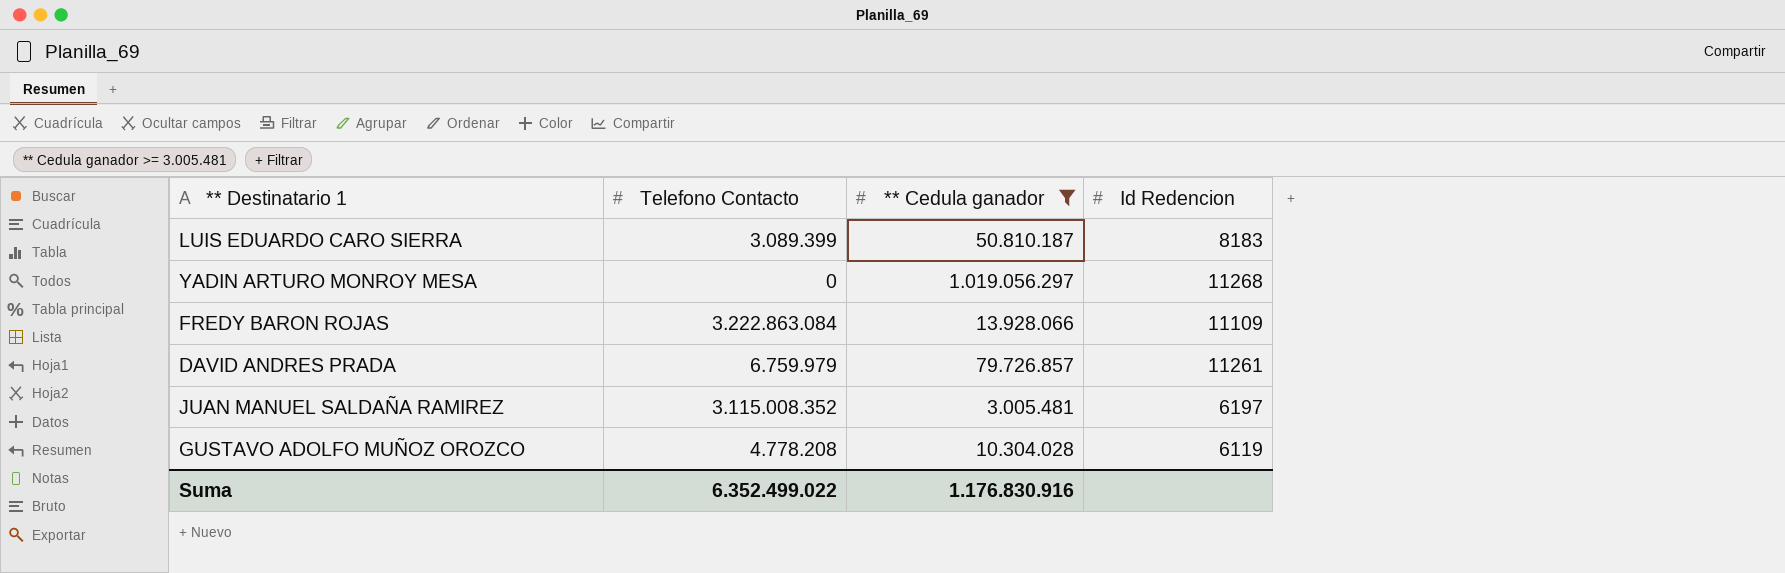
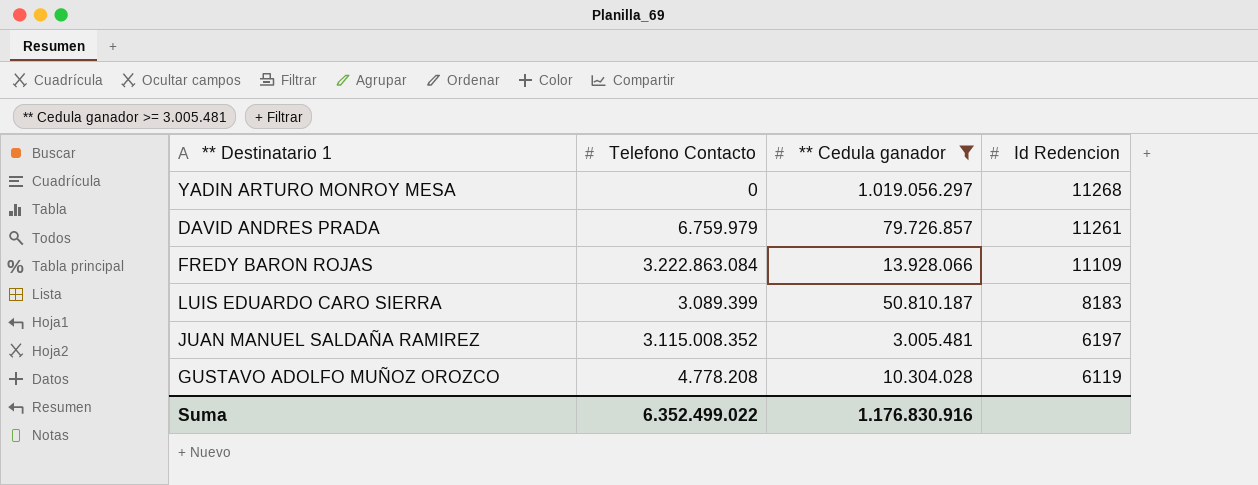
row order: none -> Id Redencion descending

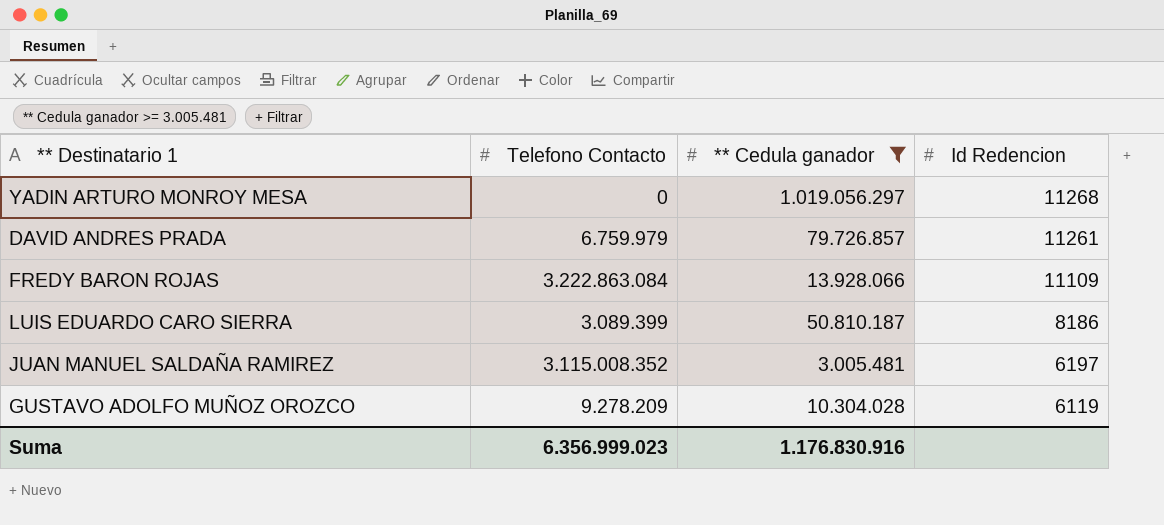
LUIS EDUARDO CARO SIERRA | Id Redencion: 8183 -> 8186
GUSTAVO ADOLFO MUÑOZ OROZCO | Telefono Contacto: 4.778.208 -> 9.278.209
Suma | Telefono Contacto: 6.352.499.022 -> 6.356.999.023

